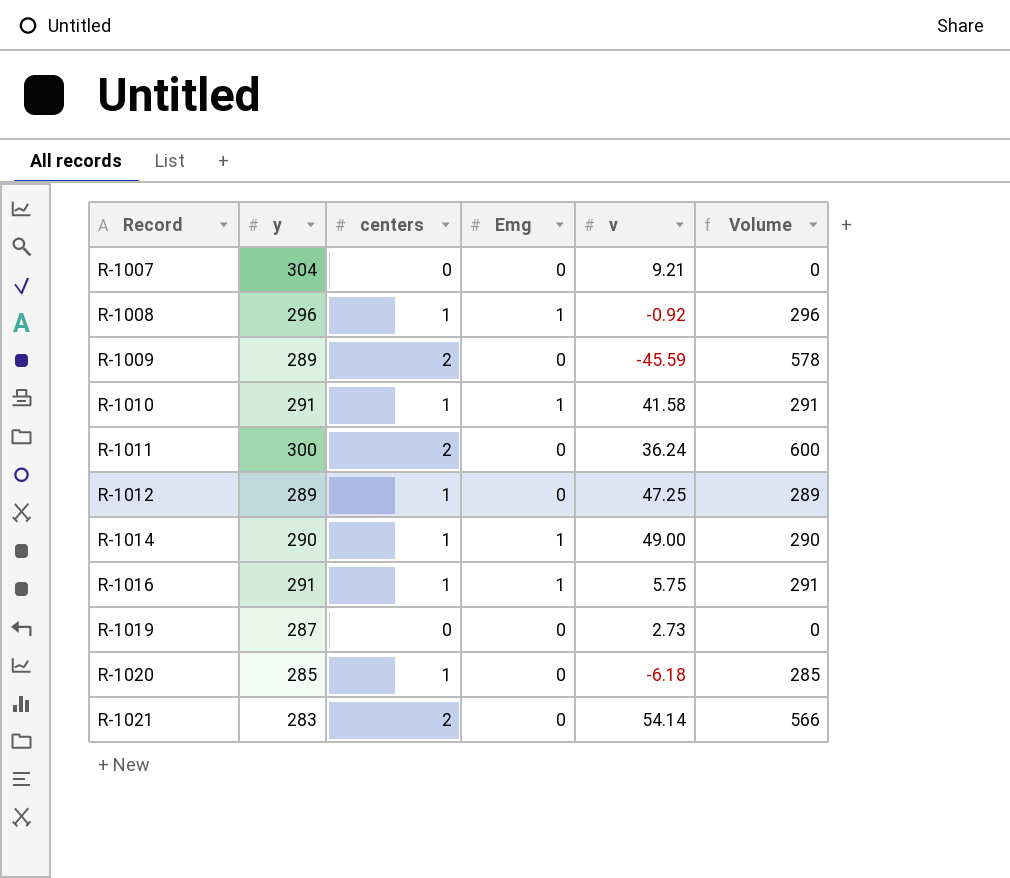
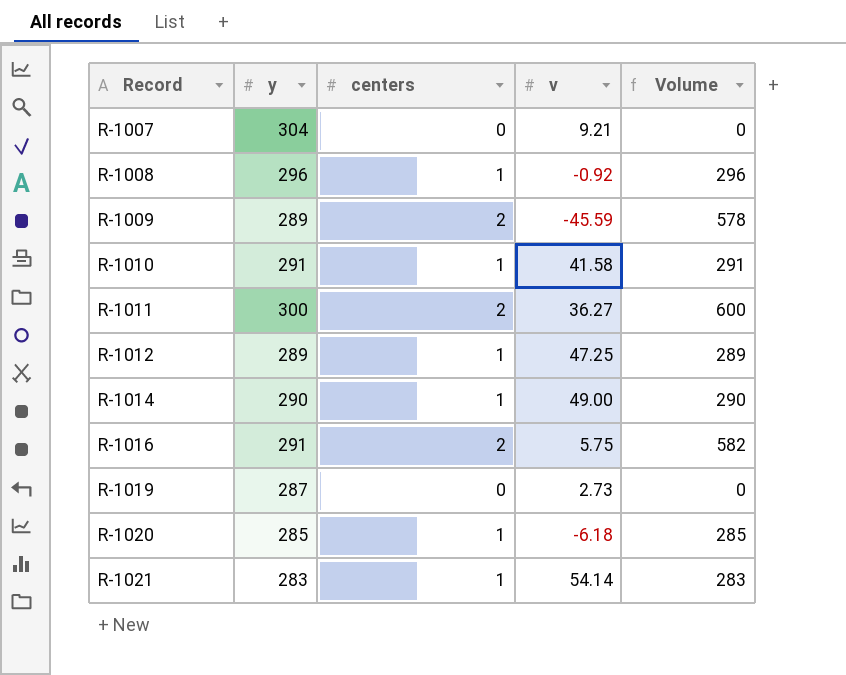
column Emg | position: 4 -> none
R-1011 | v: 36.24 -> 36.27
R-1016 | centers: 1 -> 2
R-1016 | Volume: 291 -> 582
R-1021 | centers: 2 -> 1
R-1021 | Volume: 566 -> 283

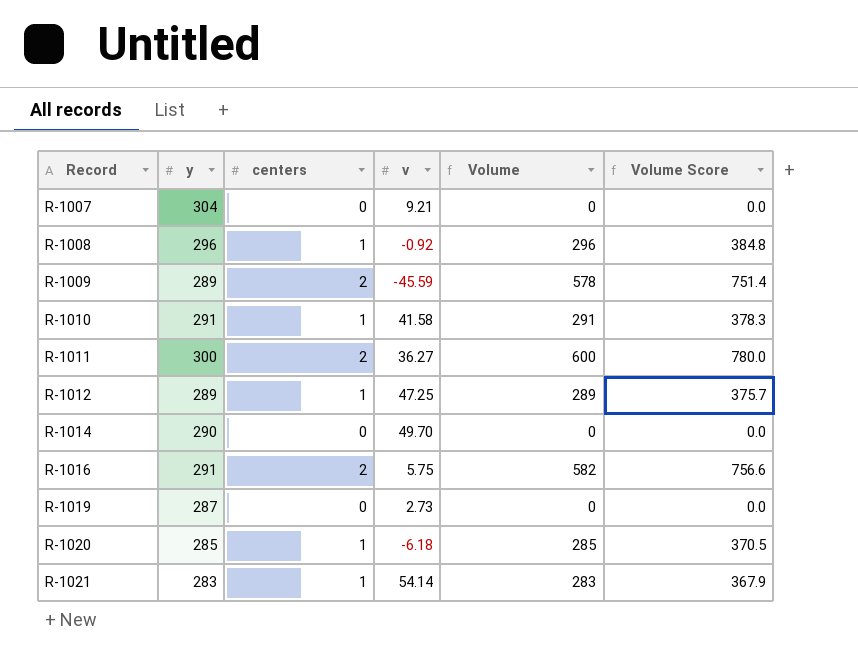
column Volume Score | formula: none -> [Volume] * 1.3
R-1014 | centers: 1 -> 0
R-1014 | v: 49.00 -> 49.70
R-1014 | Volume: 290 -> 0

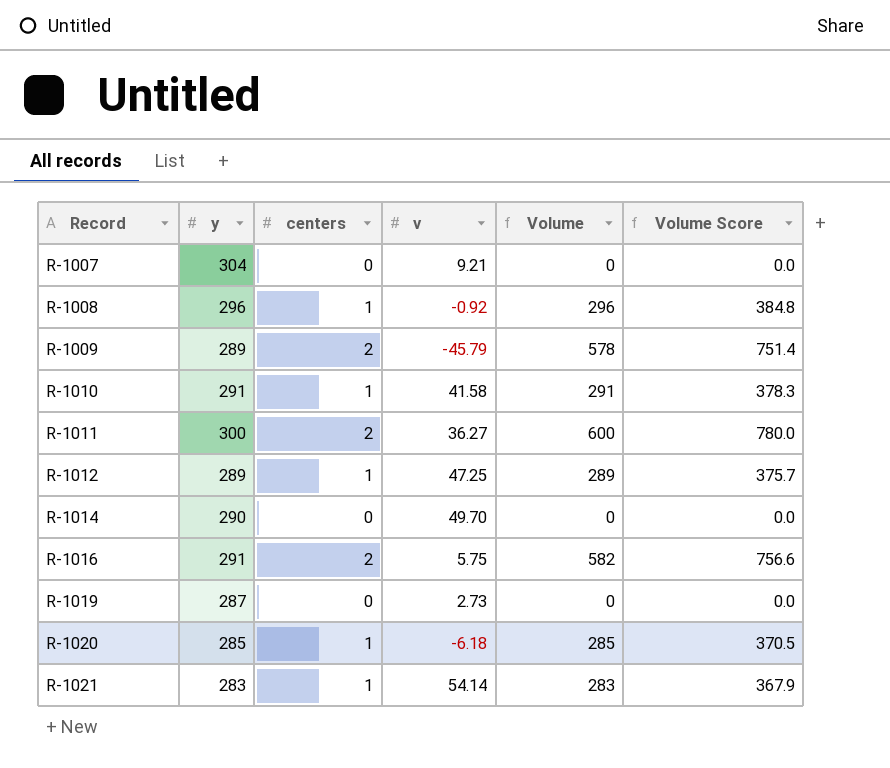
R-1009 | v: -45.59 -> -45.79

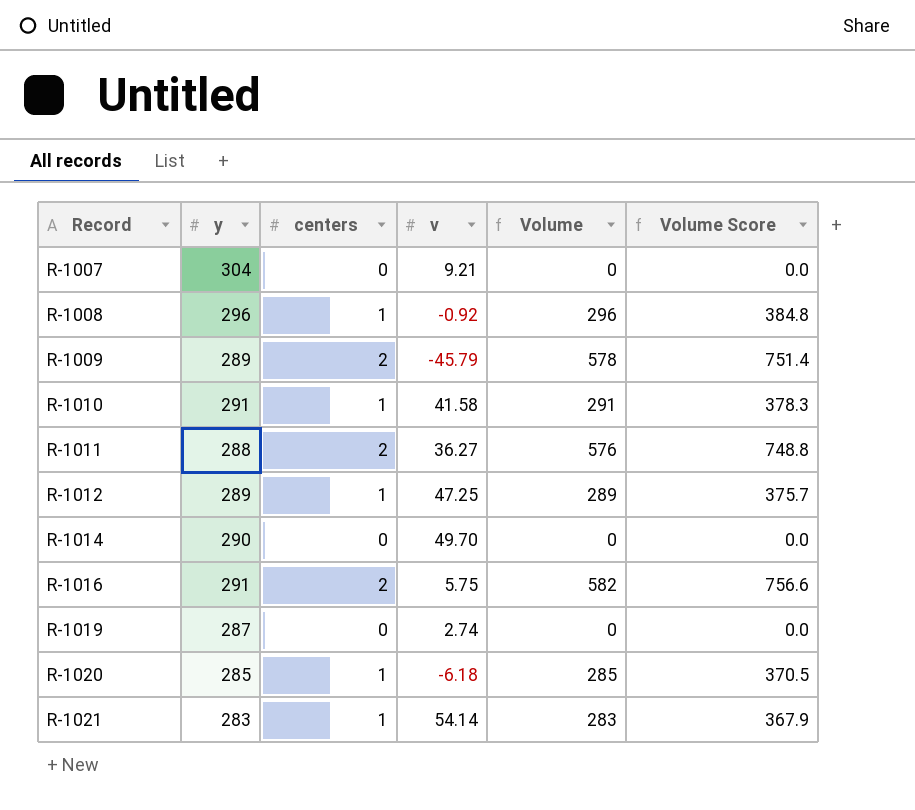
R-1011 | y: 300 -> 288
R-1011 | Volume: 600 -> 576
R-1011 | Volume Score: 780.0 -> 748.8
R-1019 | v: 2.73 -> 2.74

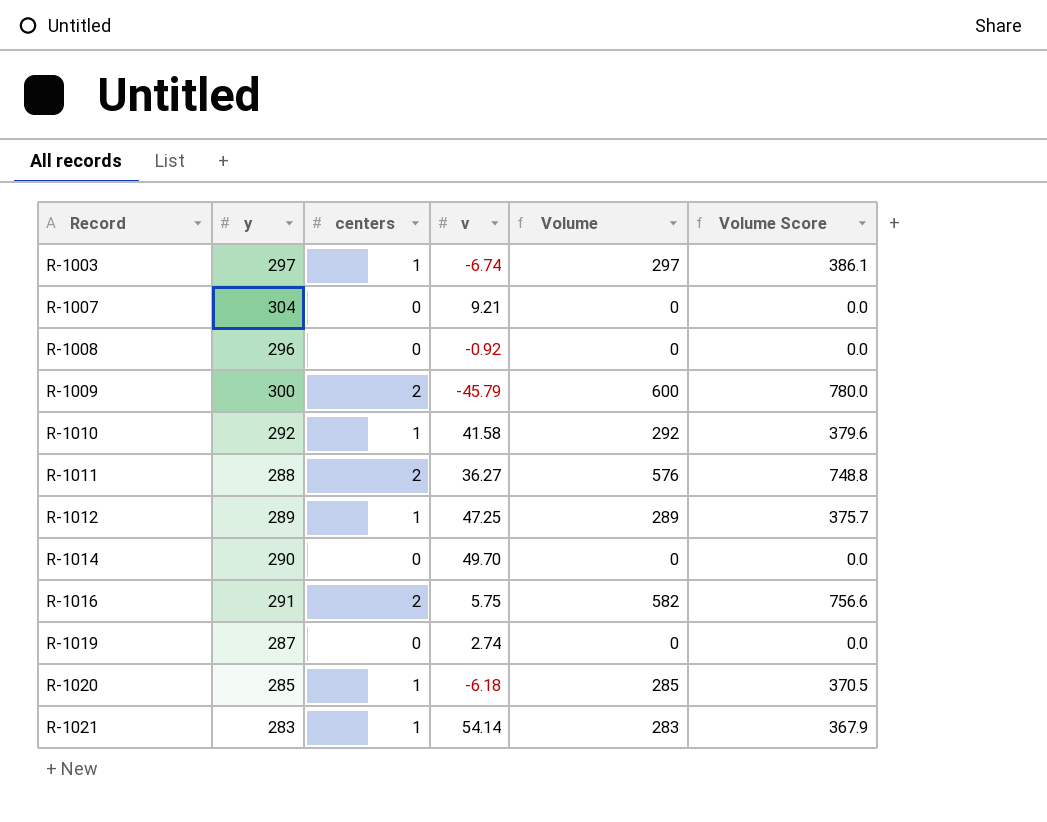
row R-1003: none -> 297 | 1 | -6.74 | 297 | 386.1
R-1008 | centers: 1 -> 0
R-1008 | Volume: 296 -> 0
R-1008 | Volume Score: 384.8 -> 0.0
R-1009 | y: 289 -> 300
R-1009 | Volume: 578 -> 600
R-1009 | Volume Score: 751.4 -> 780.0
R-1010 | y: 291 -> 292
R-1010 | Volume: 291 -> 292
R-1010 | Volume Score: 378.3 -> 379.6

